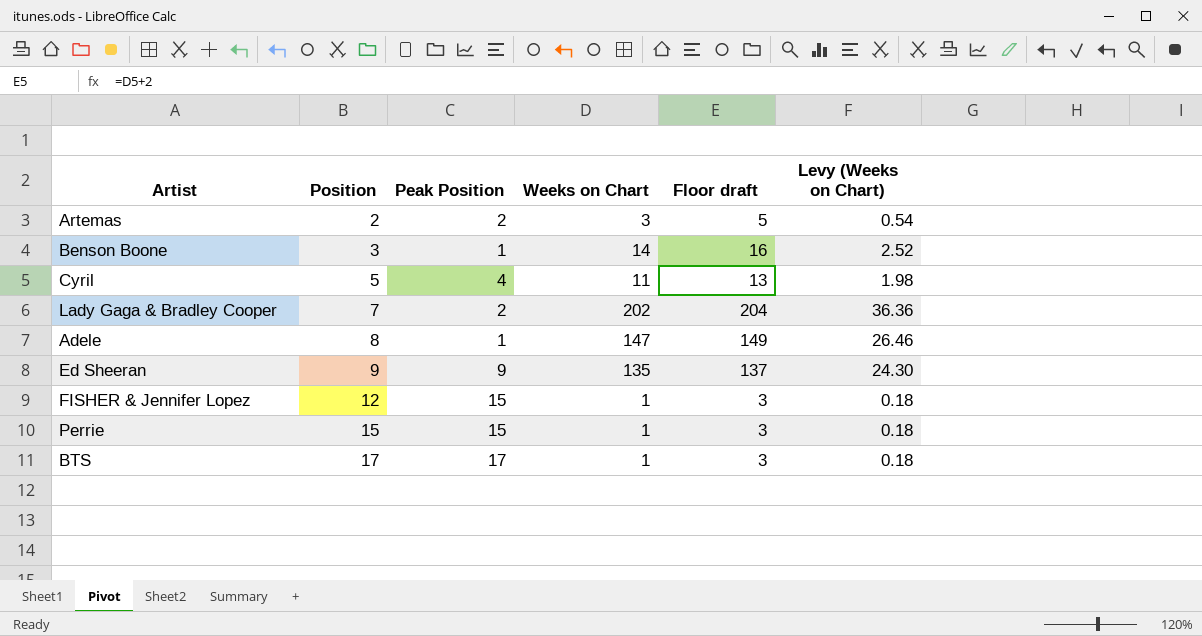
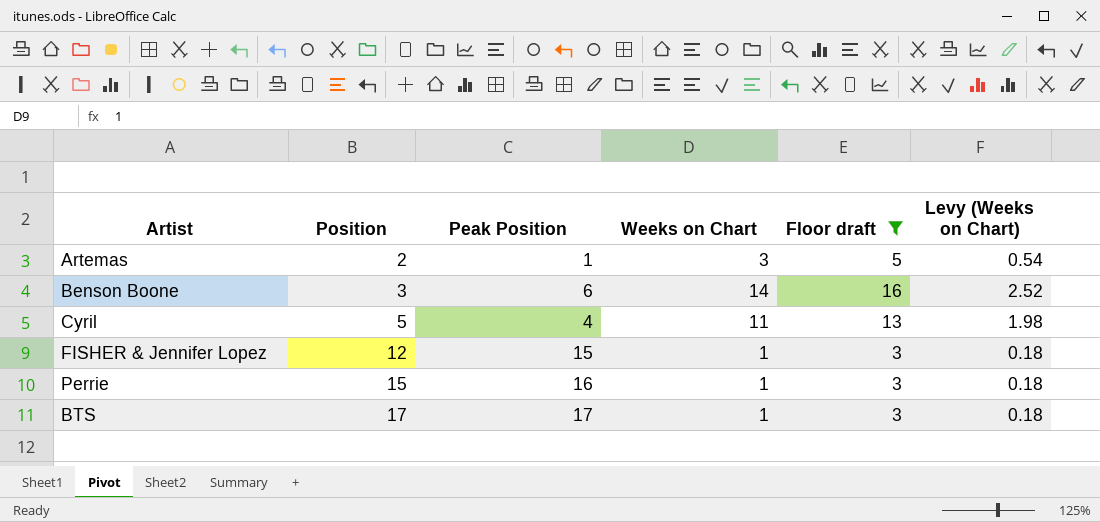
filter: none -> Floor draft <= 16
Artemas | Peak Position: 2 -> 1
Benson Boone | Peak Position: 1 -> 6
Perrie | Peak Position: 15 -> 16

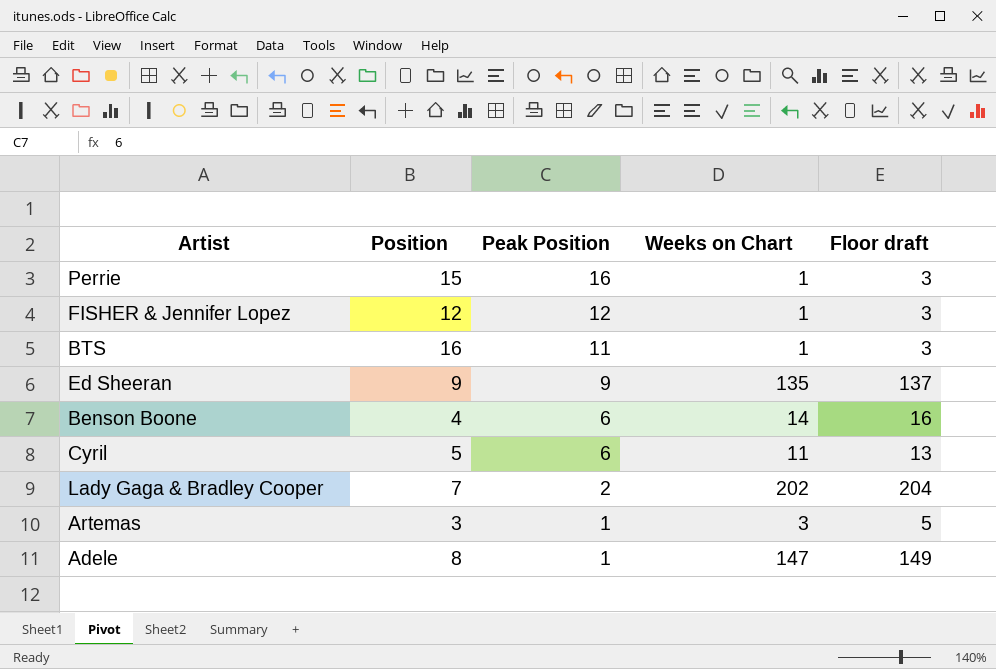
filter: Floor draft <= 16 -> none
row order: Position ascending -> Peak Position descending
column Levy (Weeks on Chart) | formula: [Weeks on Chart] * 0.18 -> none
FISHER & Jennifer Lopez | Peak Position: 15 -> 12
BTS | Position: 17 -> 16
BTS | Peak Position: 17 -> 11
Benson Boone | Position: 3 -> 4
Cyril | Peak Position: 4 -> 6
Artemas | Position: 2 -> 3

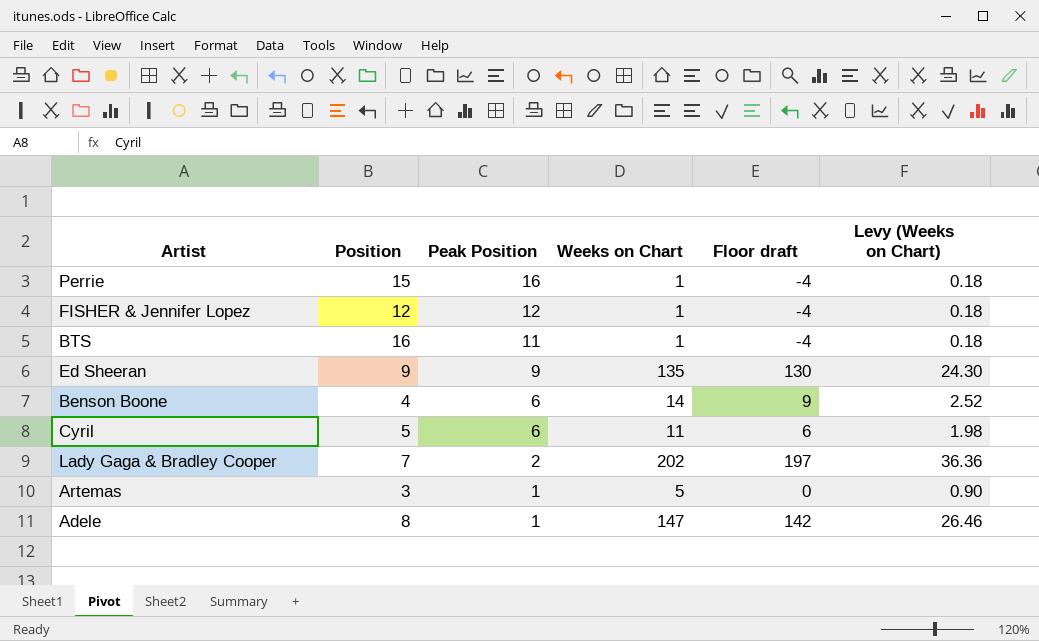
column Floor draft | formula: [Weeks on Chart] + 2 -> [Weeks on Chart] - 5
column Levy (Weeks on Chart) | formula: none -> [Weeks on Chart] * 0.18
Artemas | Weeks on Chart: 3 -> 5

